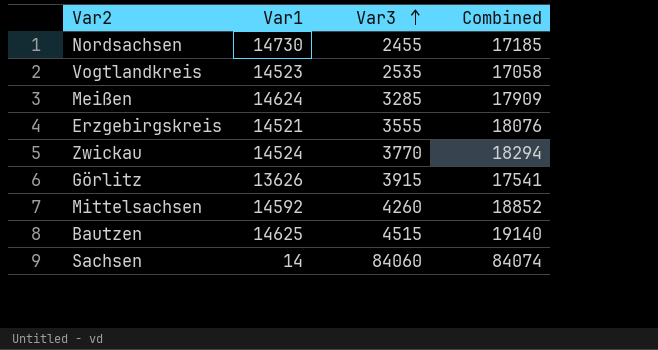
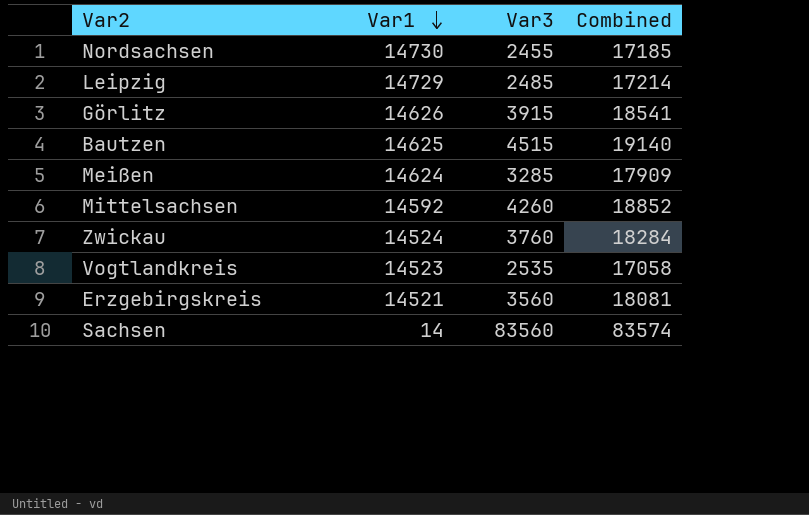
row order: Var3 ascending -> Var1 descending
row Leipzig: none -> 14729 | 2485 | 17214
Görlitz | Var1: 13626 -> 14626
Görlitz | Combined: 17541 -> 18541
Zwickau | Var3: 3770 -> 3760
Zwickau | Combined: 18294 -> 18284
Erzgebirgskreis | Var3: 3555 -> 3560
Erzgebirgskreis | Combined: 18076 -> 18081
Sachsen | Var3: 84060 -> 83560
Sachsen | Combined: 84074 -> 83574

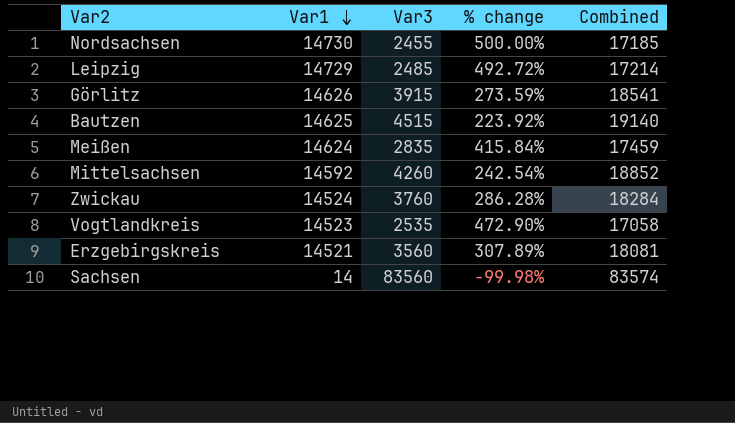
column % change | formula: none -> ([Var1] - [Var3]) / [Var3]
Meißen | Var3: 3285 -> 2835
Meißen | Combined: 17909 -> 17459

